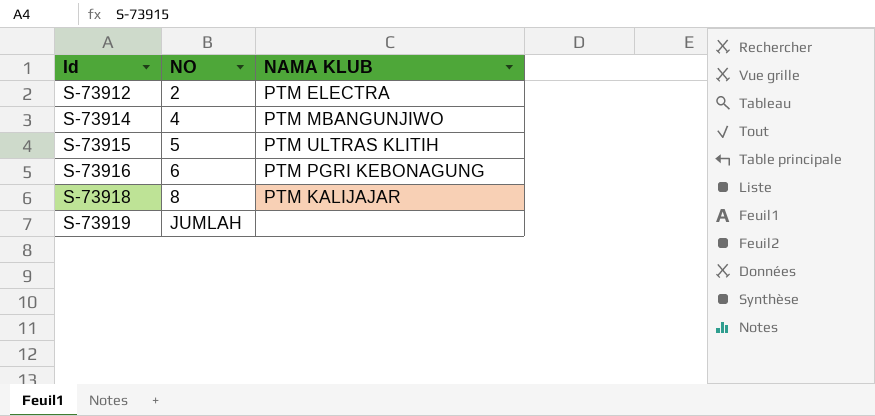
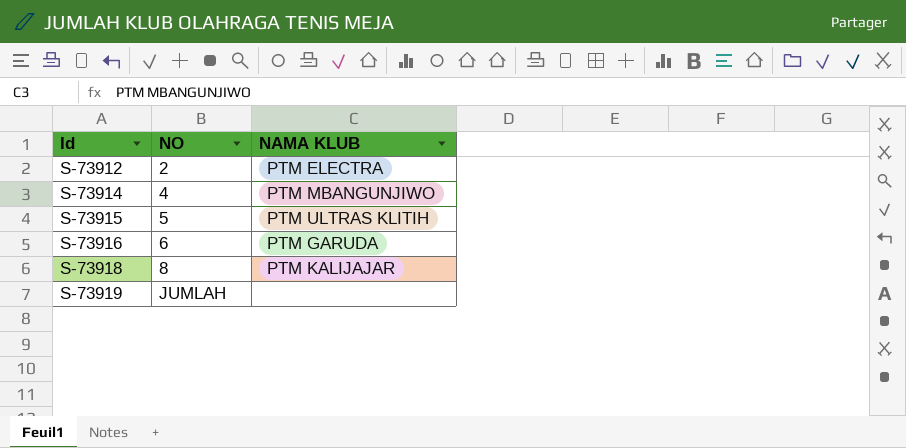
S-73916 | NAMA KLUB: PTM PGRI KEBONAGUNG -> PTM GARUDA

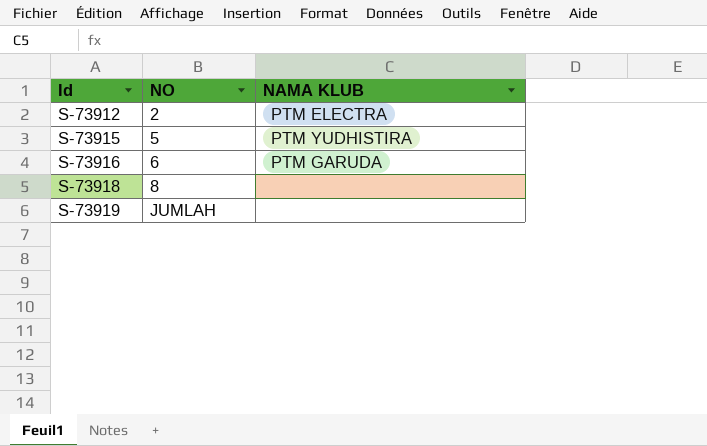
row S-73914: 4 | PTM MBANGUNJIWO -> none
S-73915 | NAMA KLUB: PTM ULTRAS KLITIH -> PTM YUDHISTIRA
S-73918 | NAMA KLUB: PTM KALIJAJAR -> none

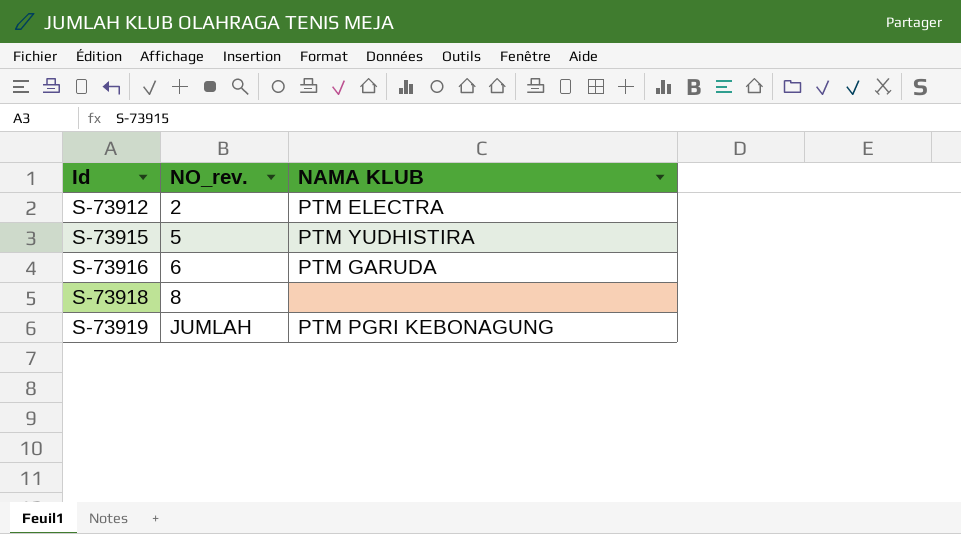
column name: NO -> NO_rev.
S-73919 | NAMA KLUB: none -> PTM PGRI KEBONAGUNG

